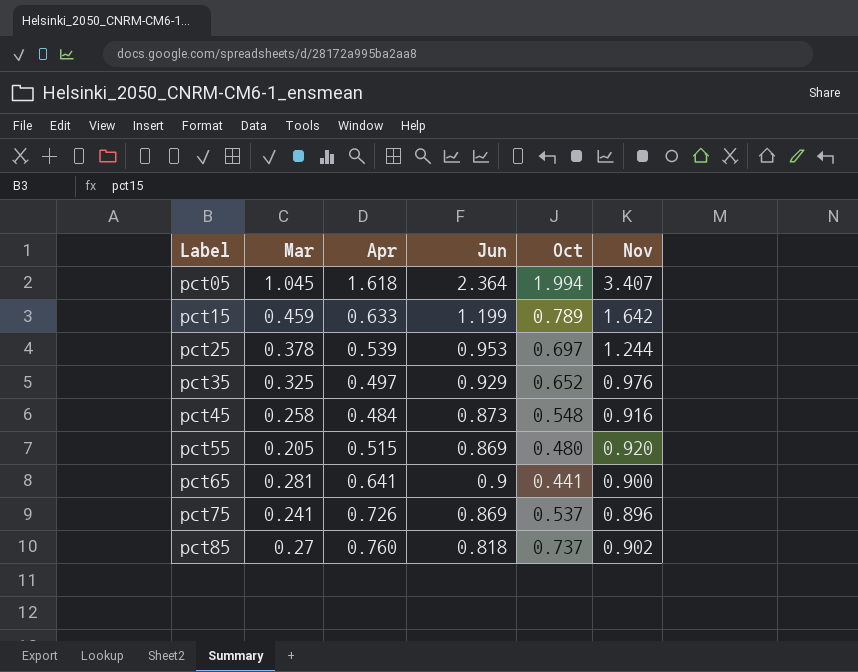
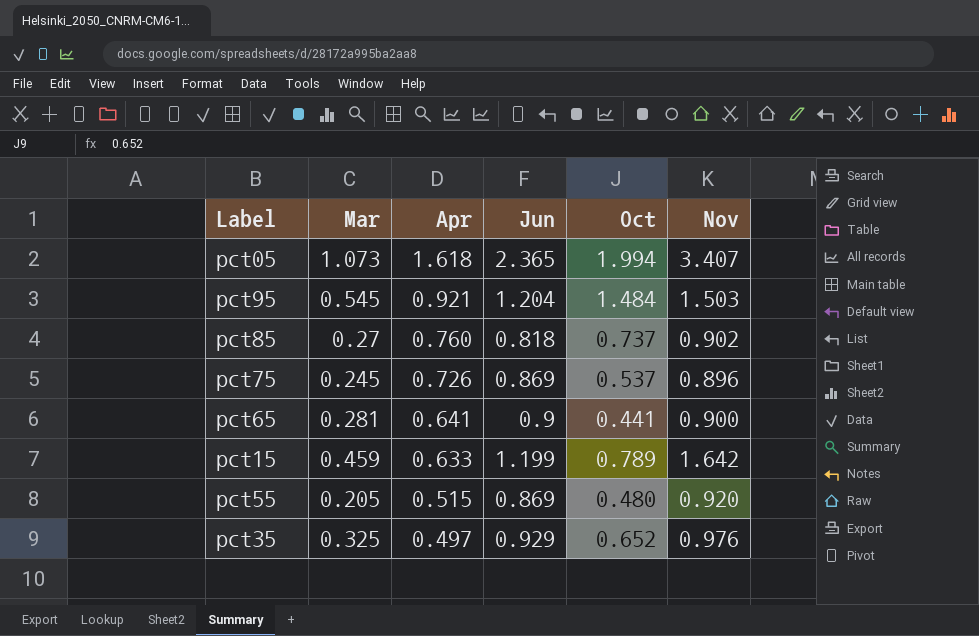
row order: Label ascending -> Apr descending
row pct25: 0.378 | 0.539 | 0.953 | 0.697 | 1.244 -> none
row pct45: 0.258 | 0.484 | 0.873 | 0.548 | 0.916 -> none
pct05 | Mar: 1.045 -> 1.073
pct05 | Jun: 2.364 -> 2.365
row pct95: none -> 0.545 | 0.921 | 1.204 | 1.484 | 1.503
pct75 | Mar: 0.241 -> 0.245

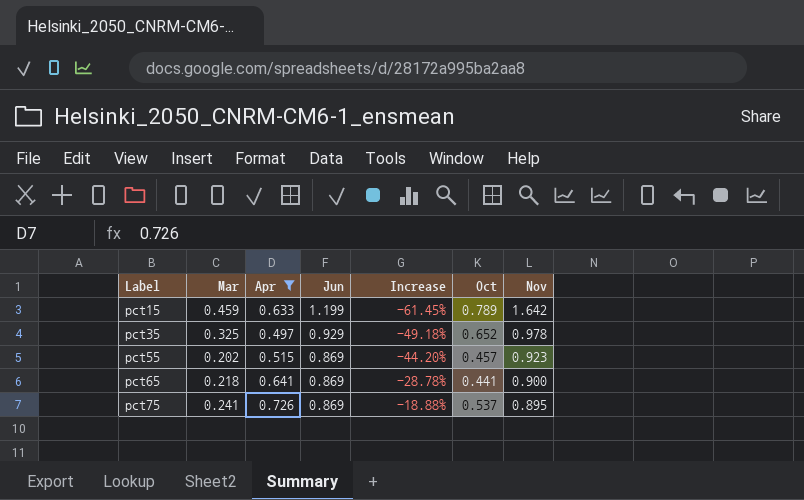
filter: none -> Apr <= 0.726
row order: Apr descending -> Label ascending
column Increase | formula: none -> ([Apr] - [Nov]) / [Nov]
pct35 | Nov: 0.976 -> 0.978
pct55 | Mar: 0.205 -> 0.202
pct55 | Oct: 0.480 -> 0.457
pct55 | Nov: 0.920 -> 0.923
pct65 | Mar: 0.281 -> 0.218
pct65 | Jun: 0.9 -> 0.869
pct75 | Mar: 0.245 -> 0.241
pct75 | Nov: 0.896 -> 0.895

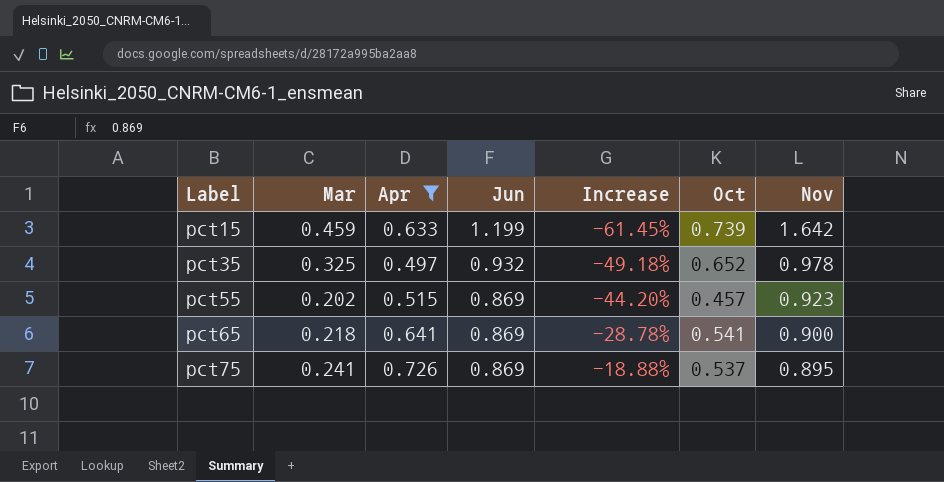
pct15 | Oct: 0.789 -> 0.739
pct35 | Jun: 0.929 -> 0.932
pct65 | Oct: 0.441 -> 0.541

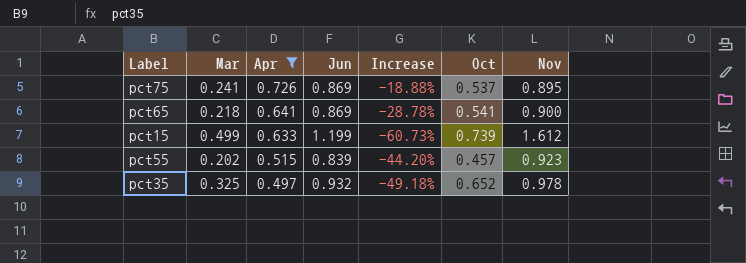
row order: Label ascending -> Apr descending
pct15 | Mar: 0.459 -> 0.499
pct15 | Increase: -61.45% -> -60.73%
pct15 | Nov: 1.642 -> 1.612
pct55 | Jun: 0.869 -> 0.839

